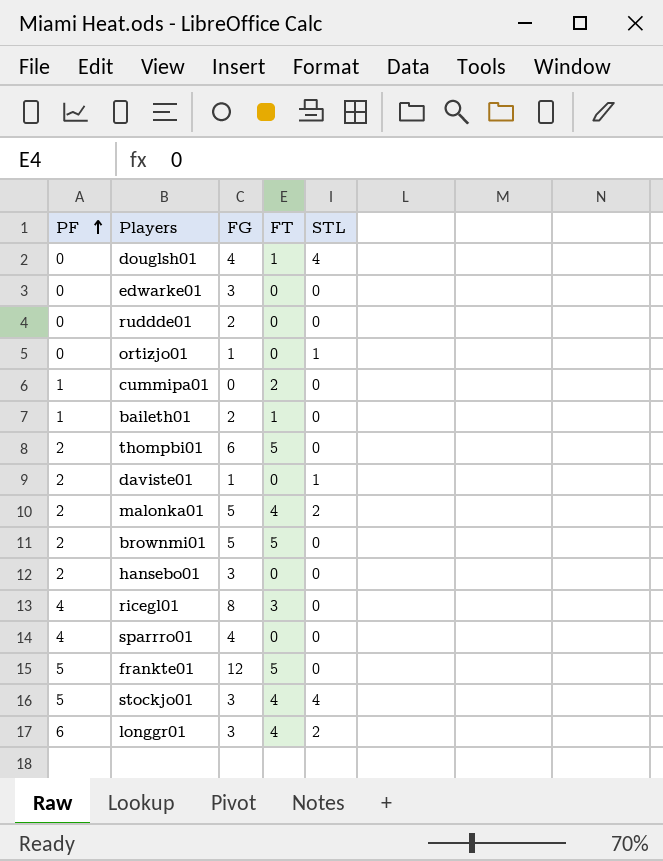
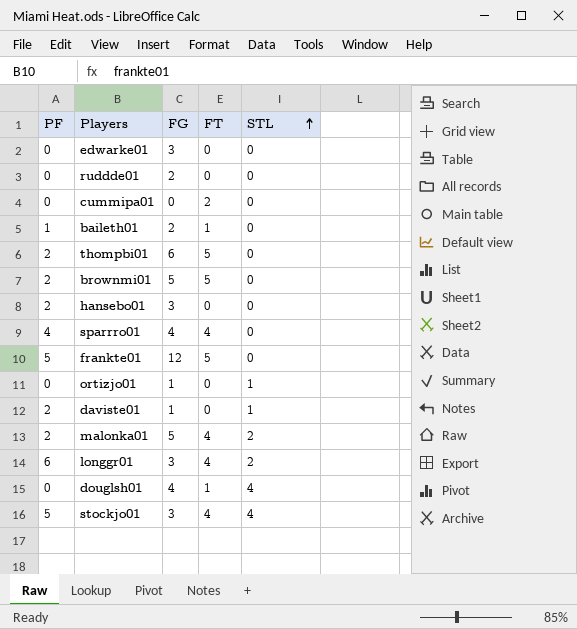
row order: PF ascending -> STL ascending
row ricegl01: 4 | 8 | 3 | 0 -> none
cummipa01 | PF: 1 -> 0
sparrro01 | FT: 0 -> 4

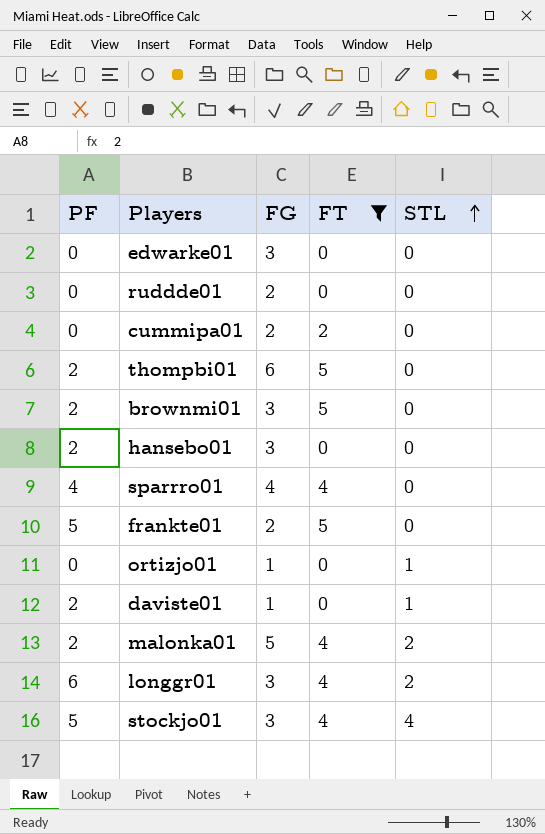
filter: none -> FT != 1
cummipa01 | FG: 0 -> 2
brownmi01 | FG: 5 -> 3
frankte01 | FG: 12 -> 2

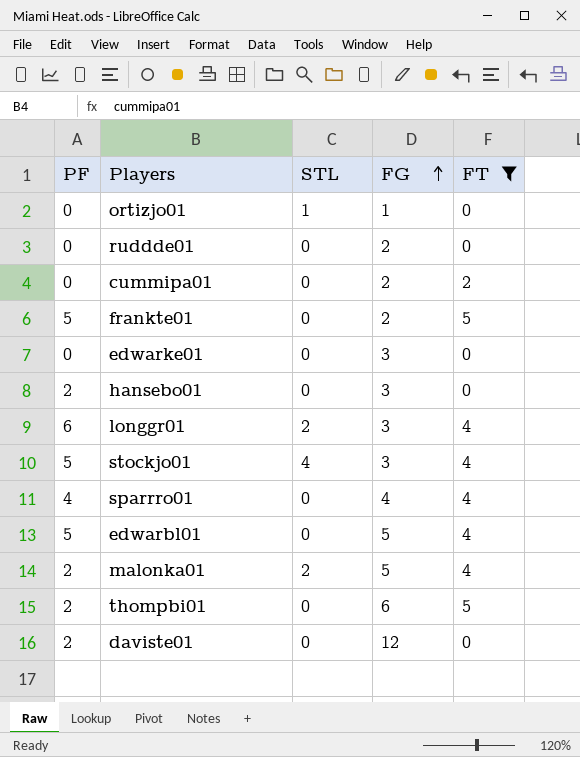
row order: STL ascending -> FG ascending
column STL | position: 5 -> 3
row brownmi01: 2 | 3 | 5 | 0 -> none
row edwarbl01: none -> 5 | 0 | 5 | 4
daviste01 | STL: 1 -> 0
daviste01 | FG: 1 -> 12

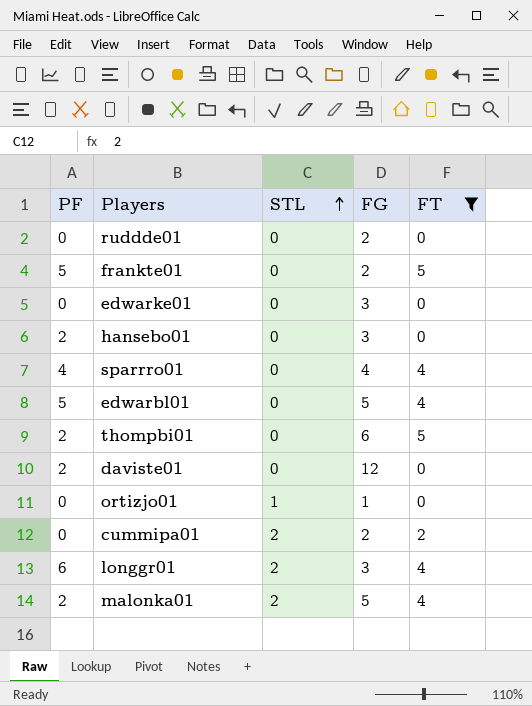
row order: FG ascending -> STL ascending
row stockjo01: 5 | 4 | 3 | 4 -> none
cummipa01 | STL: 0 -> 2

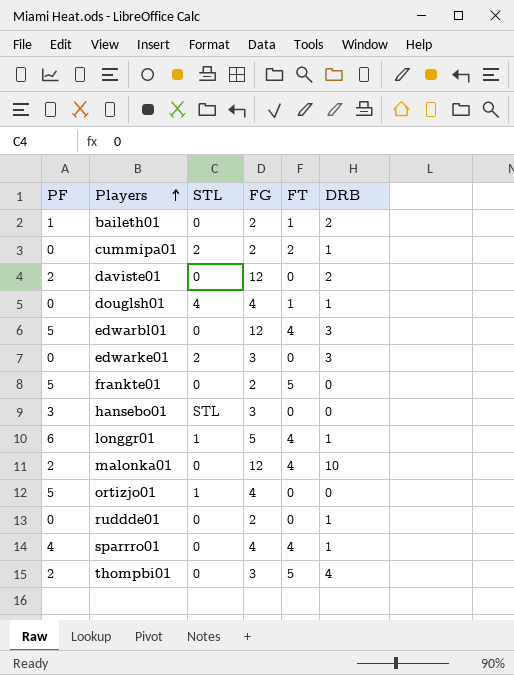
filter: FT != 1 -> none
row order: STL ascending -> Players ascending
column DRB | position: none -> 6
edwarbl01 | FG: 5 -> 12
edwarke01 | STL: 0 -> 2
hansebo01 | PF: 2 -> 3
hansebo01 | STL: 0 -> STL
longgr01 | STL: 2 -> 1
longgr01 | FG: 3 -> 5
malonka01 | STL: 2 -> 0
malonka01 | FG: 5 -> 12
ortizjo01 | PF: 0 -> 5
ortizjo01 | FG: 1 -> 4
thompbi01 | FG: 6 -> 3

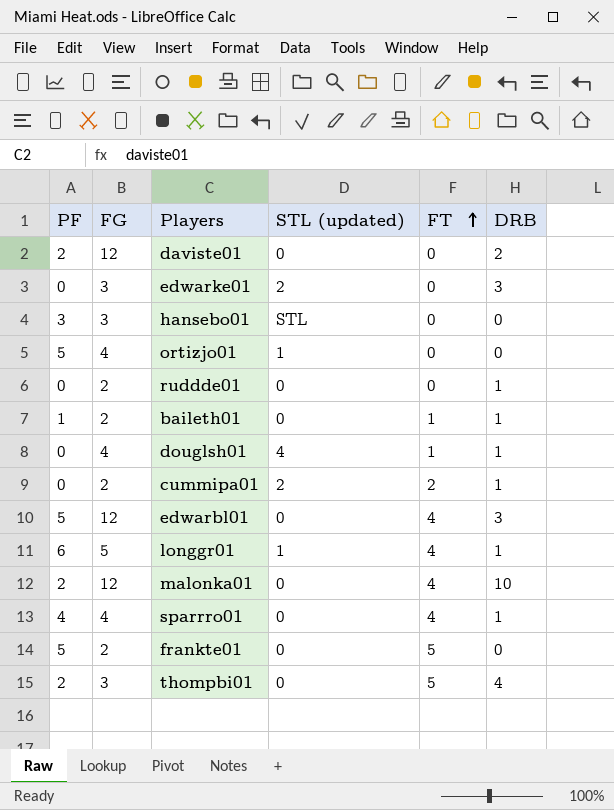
row order: Players ascending -> FT ascending
column FG | position: 4 -> 2
column name: STL -> STL (updated)
baileth01 | DRB: 2 -> 1

